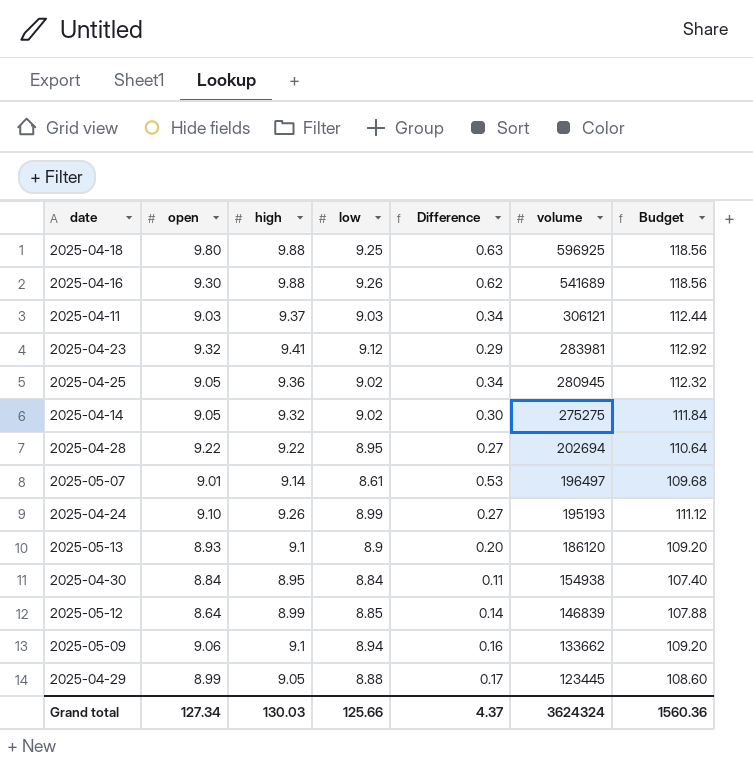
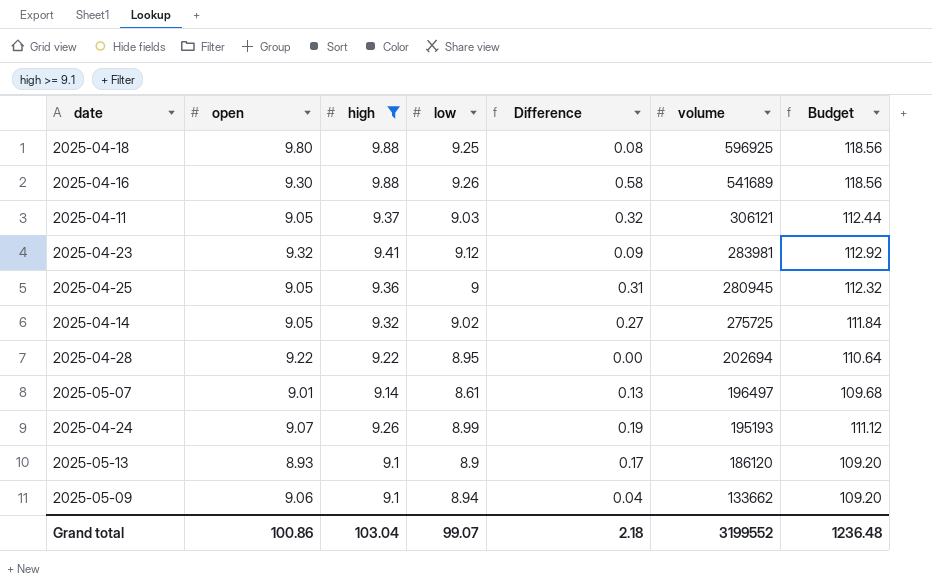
filter: none -> high >= 9.1
column Difference | formula: [high] - [low] -> [high] - [open]
2025-04-11 | open: 9.03 -> 9.05
2025-04-25 | low: 9.02 -> 9
2025-04-14 | volume: 275275 -> 275725
2025-04-24 | open: 9.10 -> 9.07
Grand total | open: 127.34 -> 100.86
Grand total | high: 130.03 -> 103.04
Grand total | low: 125.66 -> 99.07
Grand total | Difference: 4.37 -> 2.18
Grand total | volume: 3624324 -> 3199552
Grand total | Budget: 1560.36 -> 1236.48

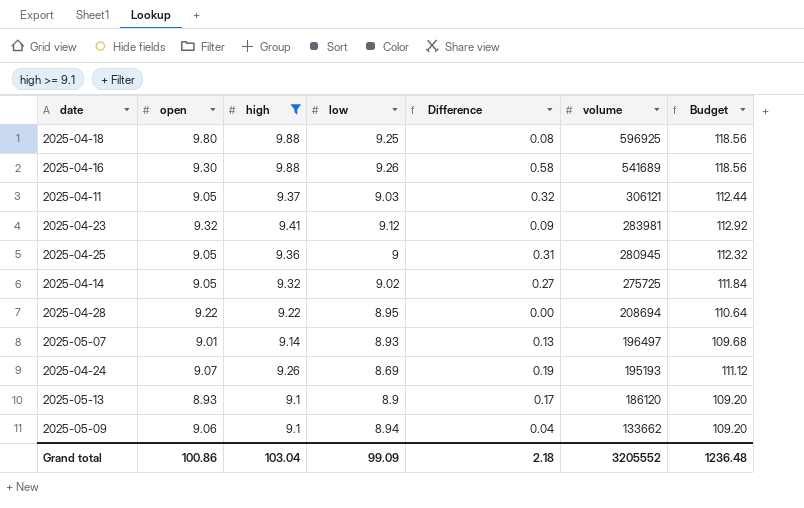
2025-04-28 | volume: 202694 -> 208694
2025-05-07 | low: 8.61 -> 8.93
2025-04-24 | low: 8.99 -> 8.69
Grand total | low: 99.07 -> 99.09
Grand total | volume: 3199552 -> 3205552

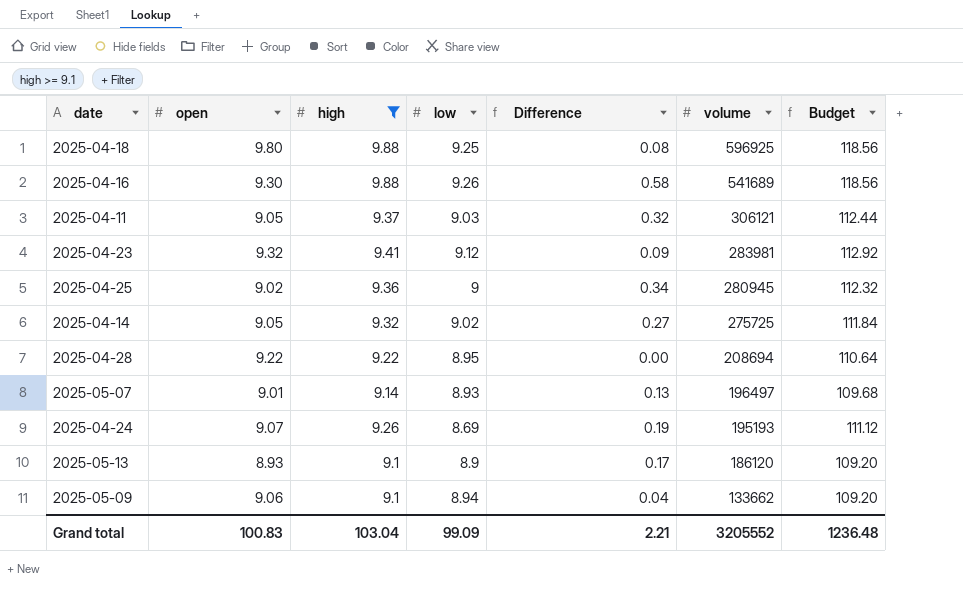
2025-04-25 | open: 9.05 -> 9.02
2025-04-25 | Difference: 0.31 -> 0.34
Grand total | open: 100.86 -> 100.83
Grand total | Difference: 2.18 -> 2.21

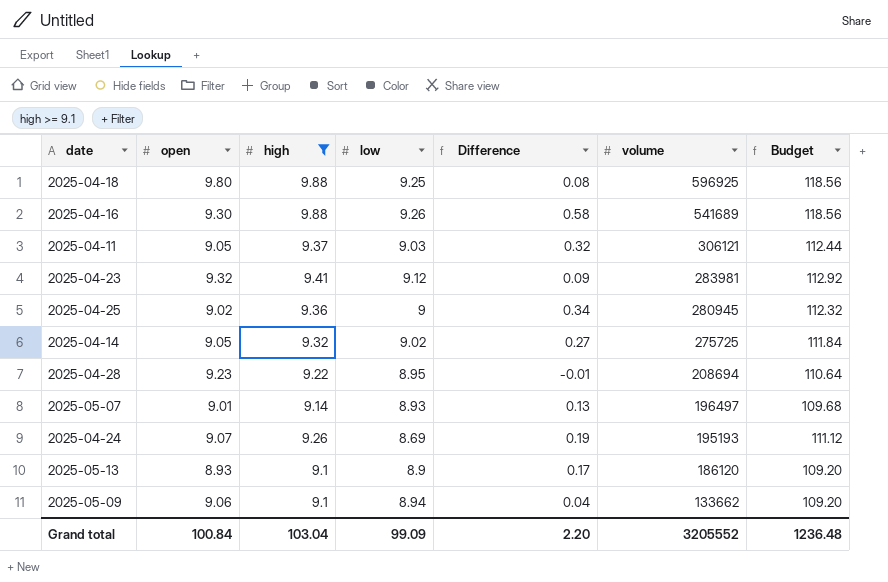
2025-04-28 | open: 9.22 -> 9.23
2025-04-28 | Difference: 0.00 -> -0.01
Grand total | open: 100.83 -> 100.84
Grand total | Difference: 2.21 -> 2.20

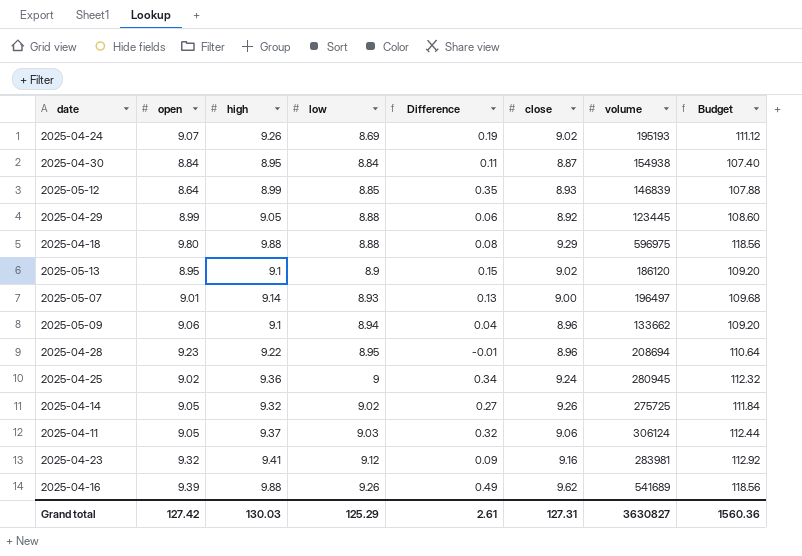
filter: high >= 9.1 -> none
row order: volume descending -> low ascending
column close | position: none -> 6
2025-04-18 | low: 9.25 -> 8.88
2025-04-18 | volume: 596925 -> 596975
2025-05-13 | open: 8.93 -> 8.95
2025-05-13 | Difference: 0.17 -> 0.15
2025-04-11 | volume: 306121 -> 306124
2025-04-16 | open: 9.30 -> 9.39
2025-04-16 | Difference: 0.58 -> 0.49
Grand total | open: 100.84 -> 127.42
Grand total | high: 103.04 -> 130.03
Grand total | low: 99.09 -> 125.29
Grand total | Difference: 2.20 -> 2.61
Grand total | volume: 3205552 -> 3630827
Grand total | Budget: 1236.48 -> 1560.36

